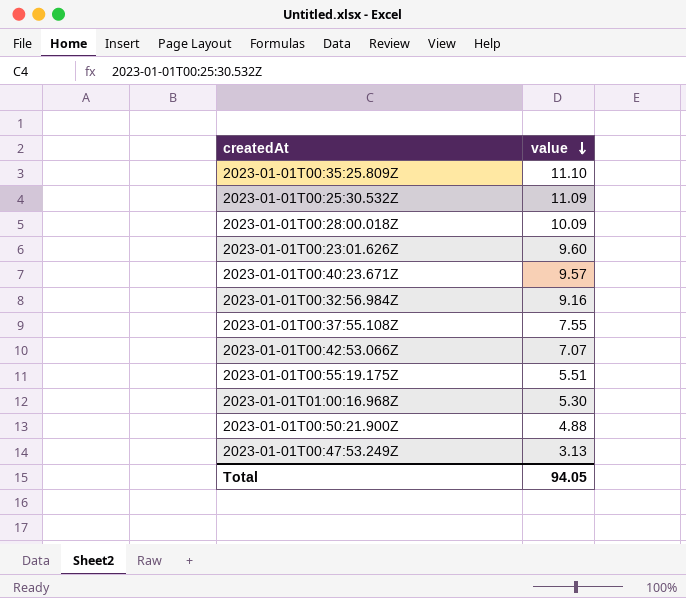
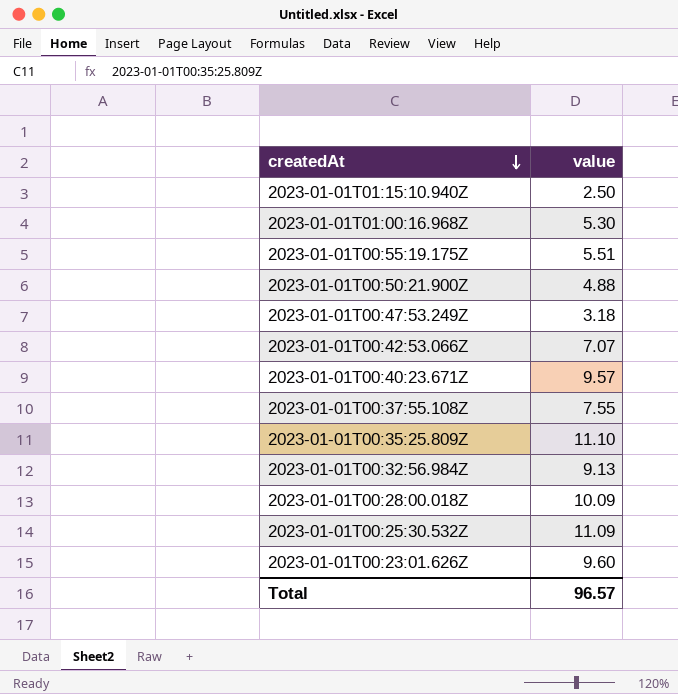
row order: value descending -> createdAt descending
row 2023-01-01T01:15:10.940Z: none -> 2.50
2023-01-01T00:47:53.249Z | value: 3.13 -> 3.18
2023-01-01T00:32:56.984Z | value: 9.16 -> 9.13
Total | value: 94.05 -> 96.57

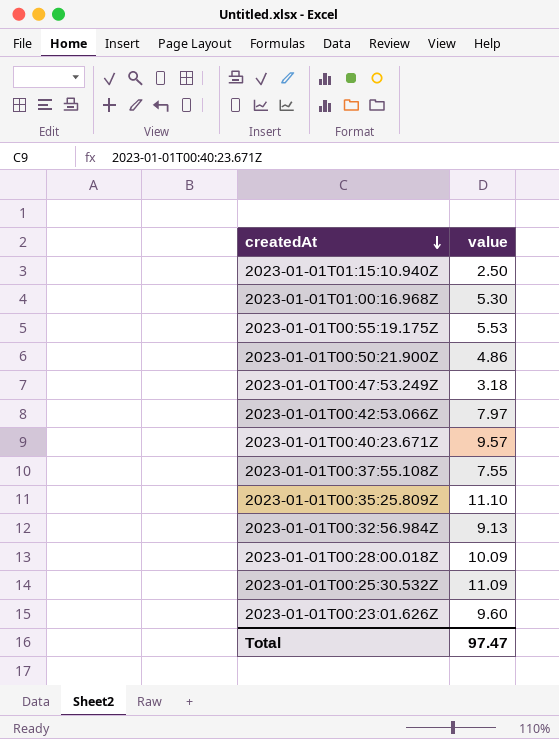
2023-01-01T00:55:19.175Z | value: 5.51 -> 5.53
2023-01-01T00:50:21.900Z | value: 4.88 -> 4.86
2023-01-01T00:42:53.066Z | value: 7.07 -> 7.97
Total | value: 96.57 -> 97.47

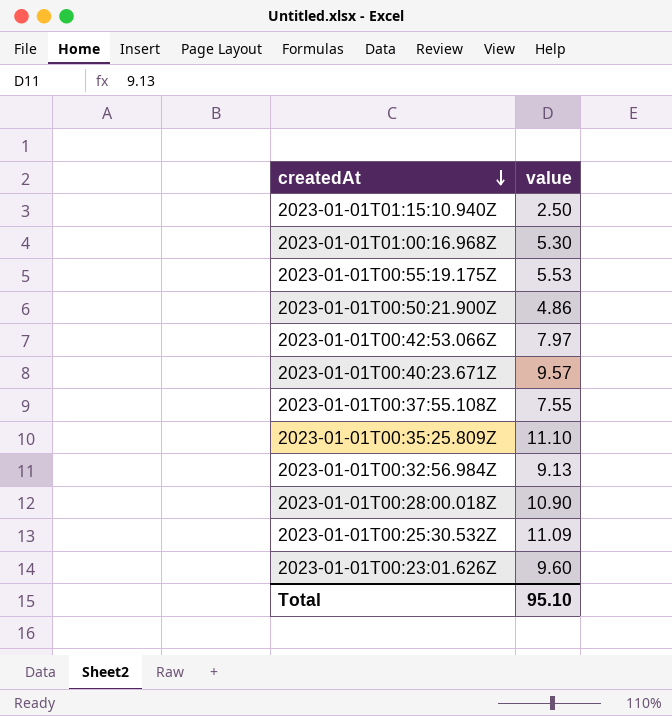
row 2023-01-01T00:47:53.249Z: 3.18 -> none
2023-01-01T00:28:00.018Z | value: 10.09 -> 10.90
Total | value: 97.47 -> 95.10

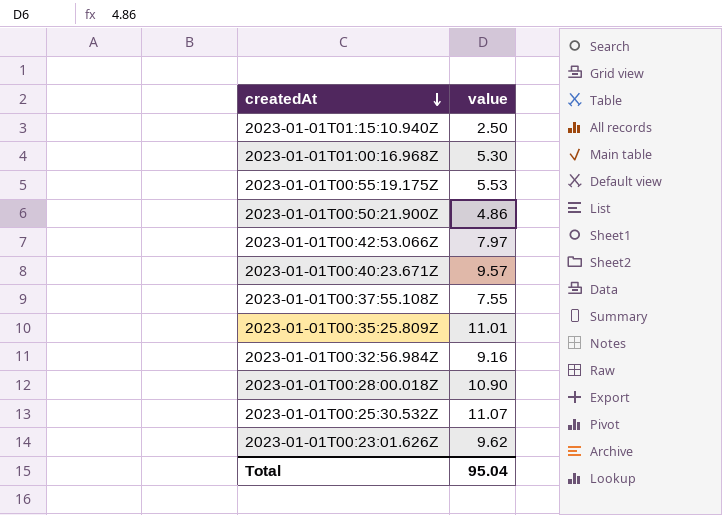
2023-01-01T00:35:25.809Z | value: 11.10 -> 11.01
2023-01-01T00:32:56.984Z | value: 9.13 -> 9.16
2023-01-01T00:25:30.532Z | value: 11.09 -> 11.07
2023-01-01T00:23:01.626Z | value: 9.60 -> 9.62
Total | value: 95.10 -> 95.04

